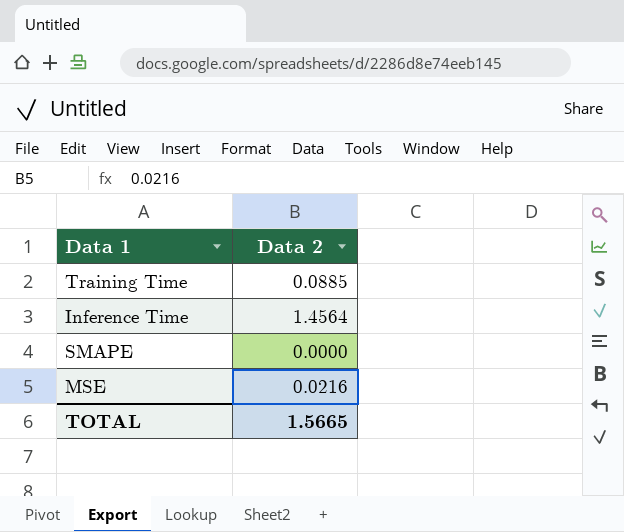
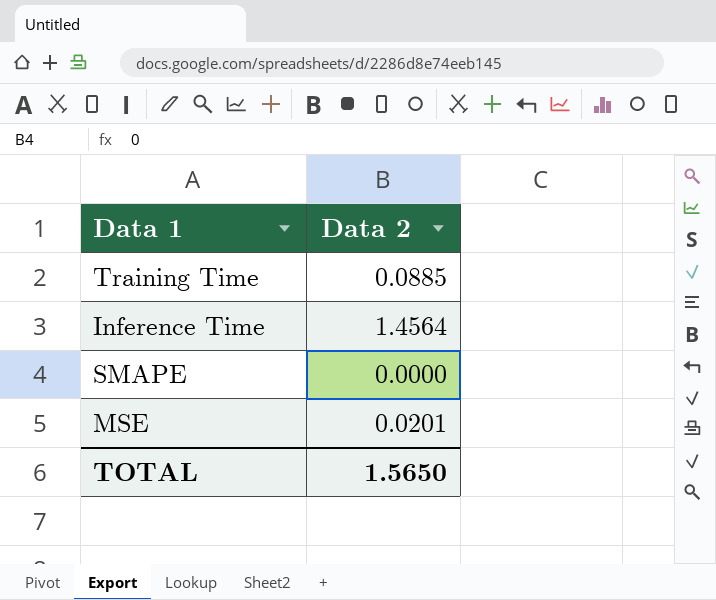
MSE | Data 2: 0.0216 -> 0.0201
TOTAL | Data 2: 1.5665 -> 1.5650

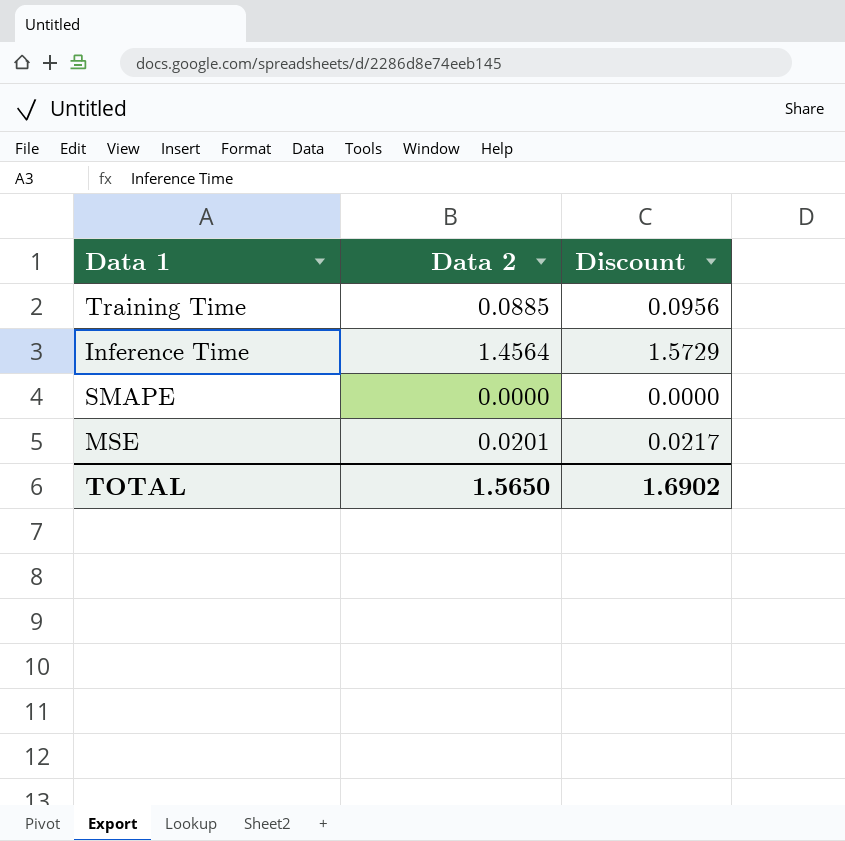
column Discount | formula: none -> [Data 2] * 1.08

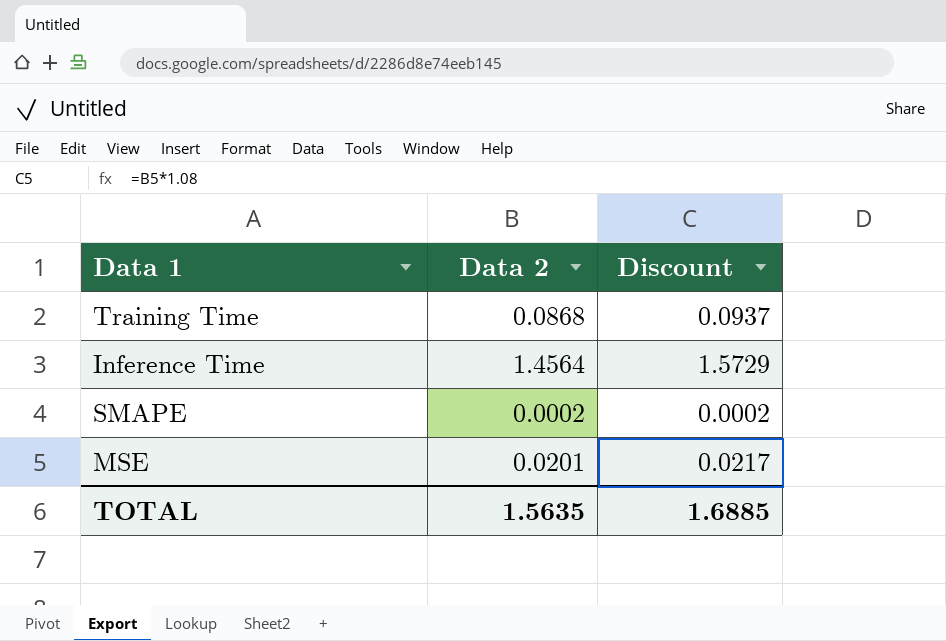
Training Time | Data 2: 0.0885 -> 0.0868
Training Time | Discount: 0.0956 -> 0.0937
SMAPE | Data 2: 0.0000 -> 0.0002
SMAPE | Discount: 0.0000 -> 0.0002
TOTAL | Data 2: 1.5650 -> 1.5635
TOTAL | Discount: 1.6902 -> 1.6885

